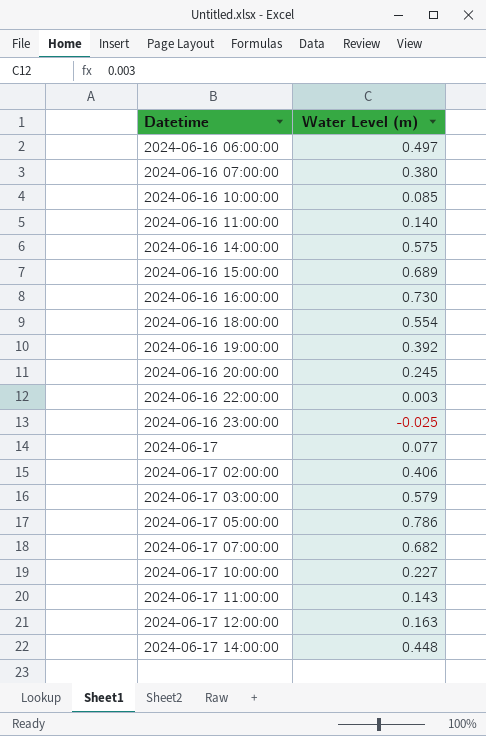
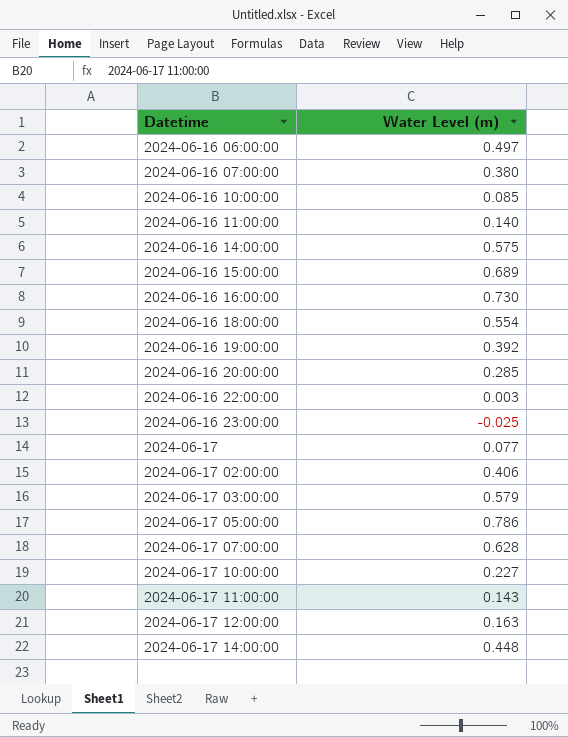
2024-06-16 20:00:00 | Water Level (m): 0.245 -> 0.285
2024-06-17 07:00:00 | Water Level (m): 0.682 -> 0.628

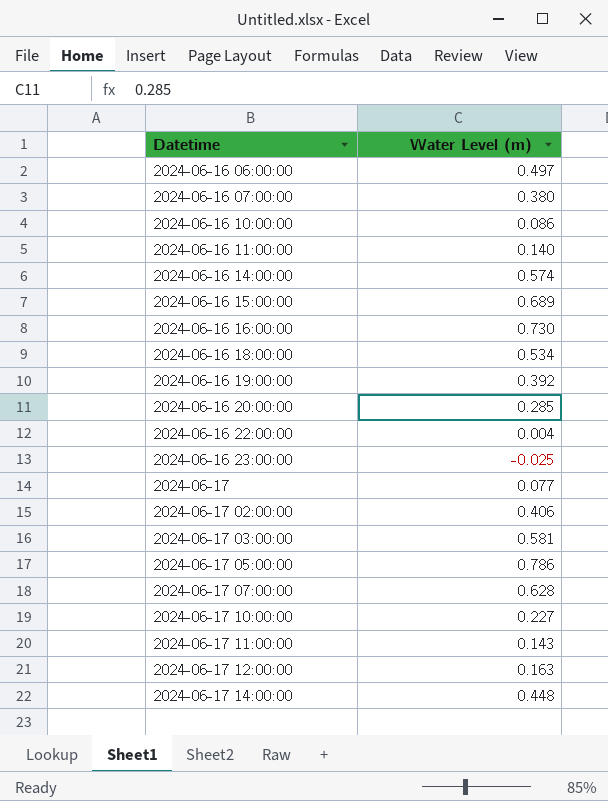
2024-06-16 10:00:00 | Water Level (m): 0.085 -> 0.086
2024-06-16 14:00:00 | Water Level (m): 0.575 -> 0.574
2024-06-16 18:00:00 | Water Level (m): 0.554 -> 0.534
2024-06-16 22:00:00 | Water Level (m): 0.003 -> 0.004
2024-06-17 03:00:00 | Water Level (m): 0.579 -> 0.581

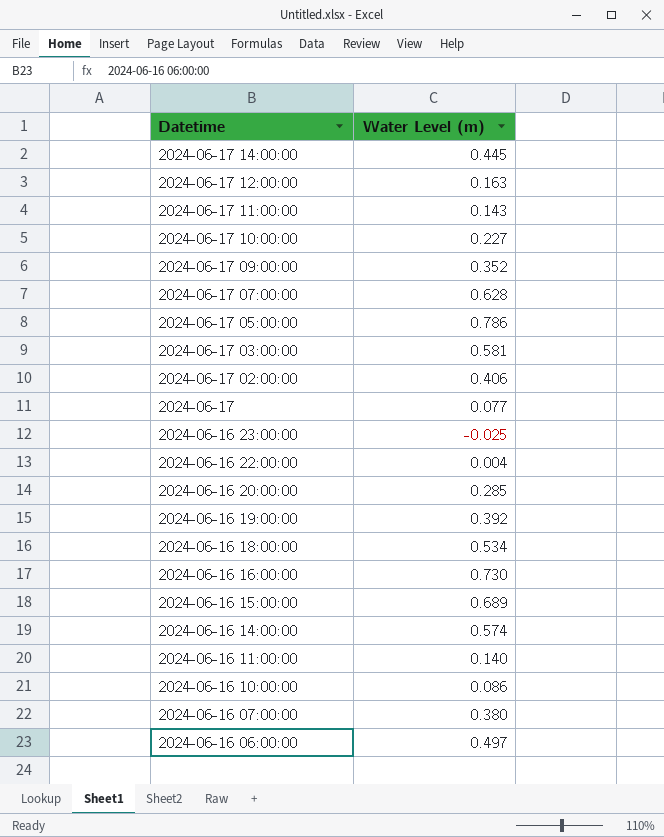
row order: Datetime ascending -> Datetime descending
2024-06-17 14:00:00 | Water Level (m): 0.448 -> 0.445
row 2024-06-17 09:00:00: none -> 0.352

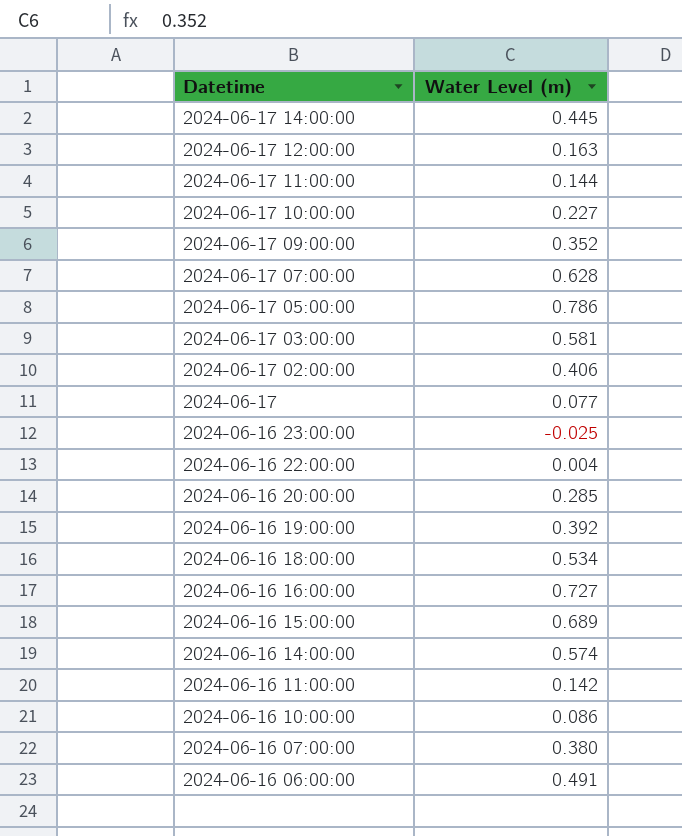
2024-06-17 11:00:00 | Water Level (m): 0.143 -> 0.144
2024-06-16 16:00:00 | Water Level (m): 0.730 -> 0.727
2024-06-16 11:00:00 | Water Level (m): 0.140 -> 0.142
2024-06-16 06:00:00 | Water Level (m): 0.497 -> 0.491

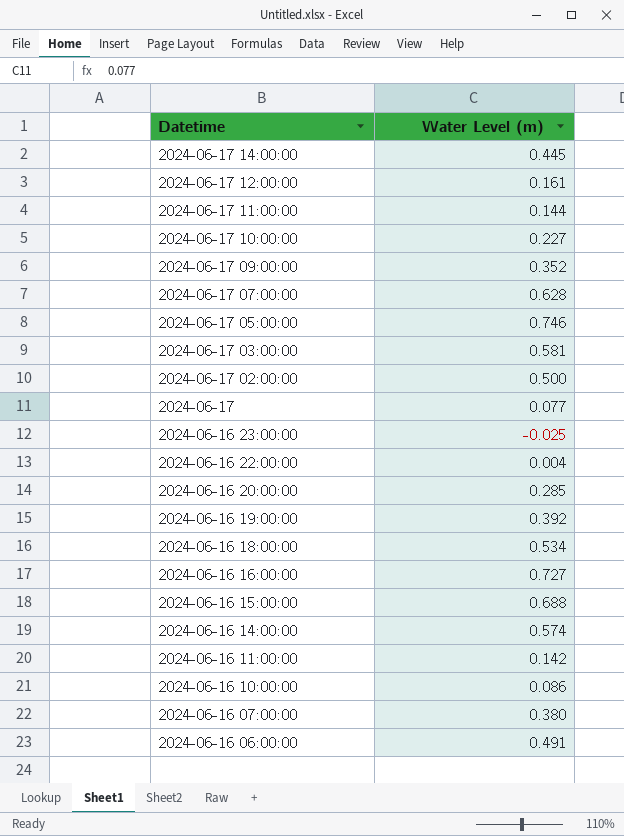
2024-06-17 12:00:00 | Water Level (m): 0.163 -> 0.161
2024-06-17 05:00:00 | Water Level (m): 0.786 -> 0.746
2024-06-17 02:00:00 | Water Level (m): 0.406 -> 0.500
2024-06-16 15:00:00 | Water Level (m): 0.689 -> 0.688

